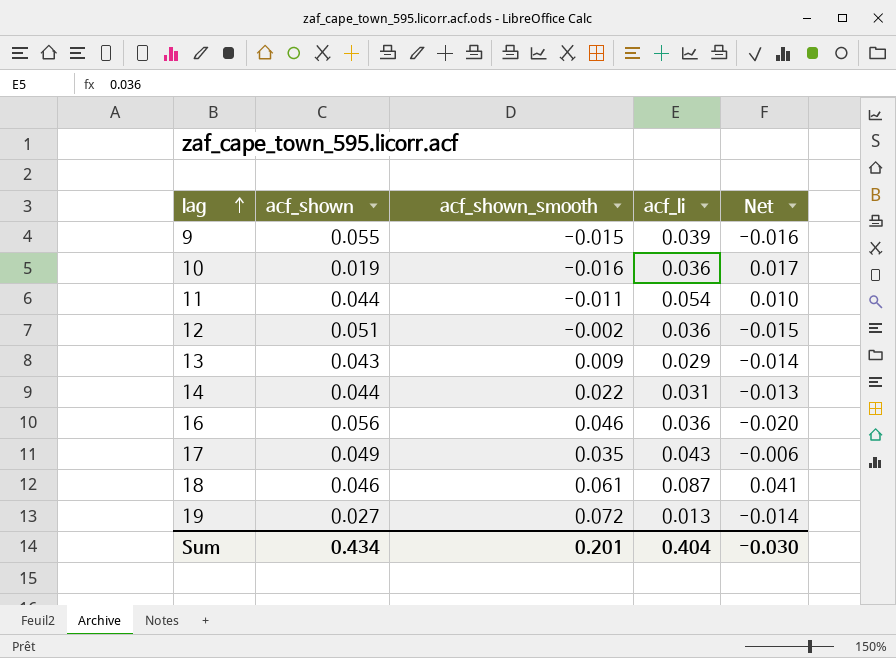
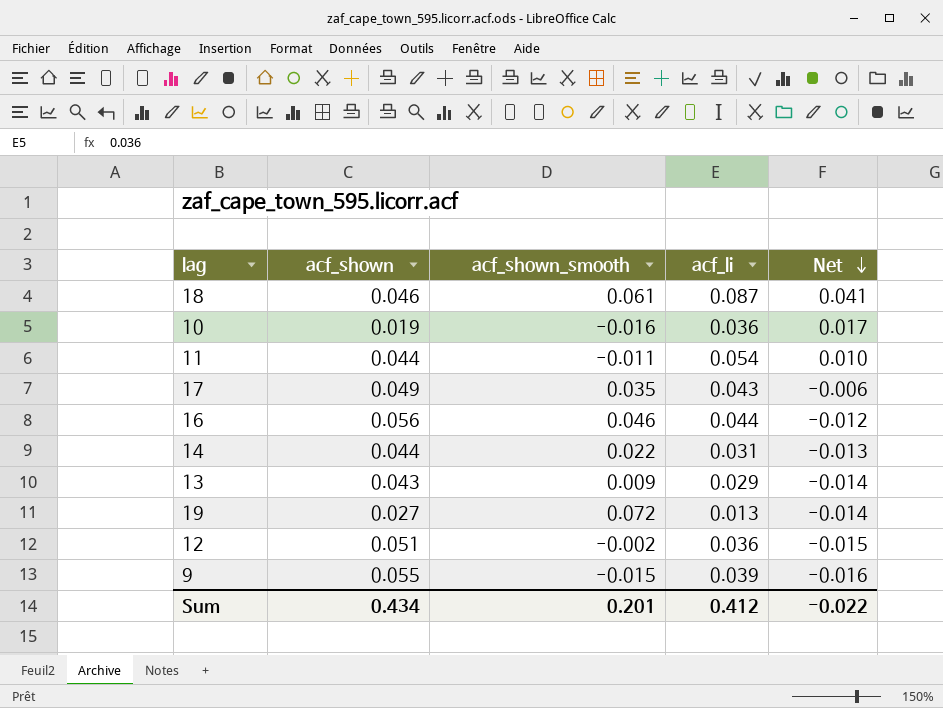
row order: lag ascending -> Net descending
16 | acf_li: 0.036 -> 0.044
16 | Net: -0.020 -> -0.012
Sum | acf_li: 0.404 -> 0.412
Sum | Net: -0.030 -> -0.022

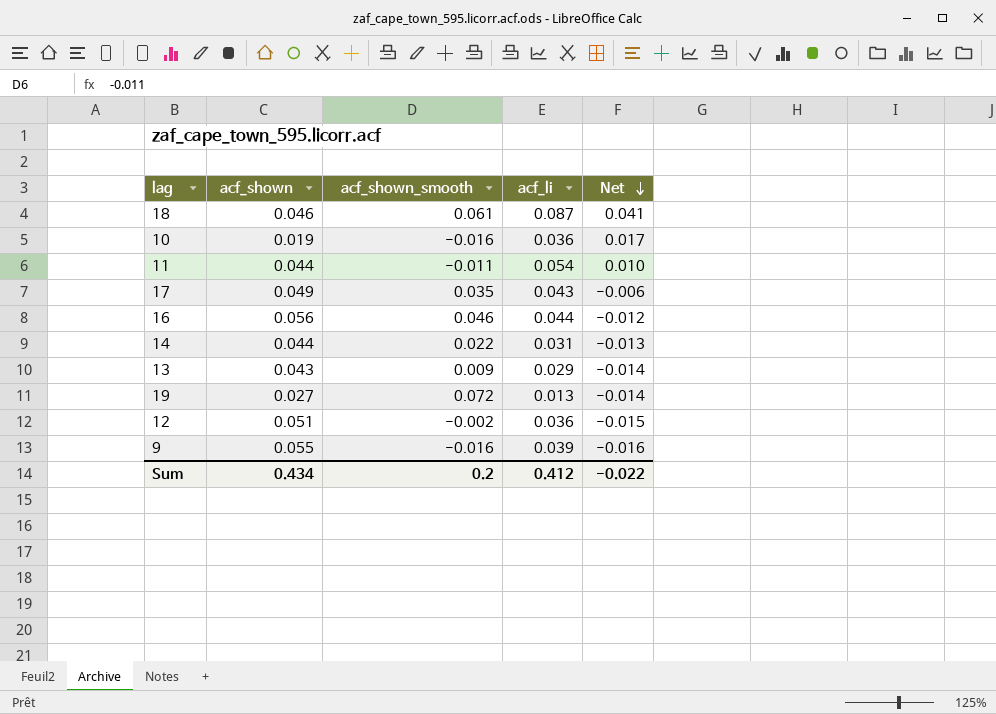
9 | acf_shown_smooth: -0.015 -> -0.016
Sum | acf_shown_smooth: 0.201 -> 0.2

